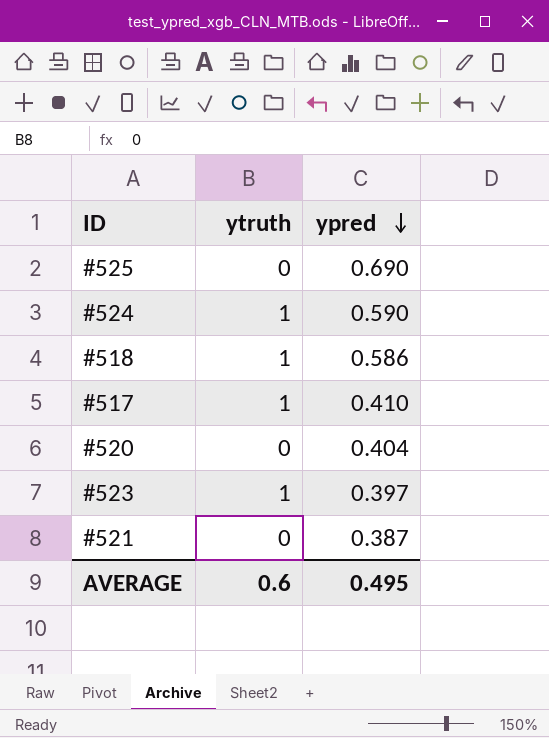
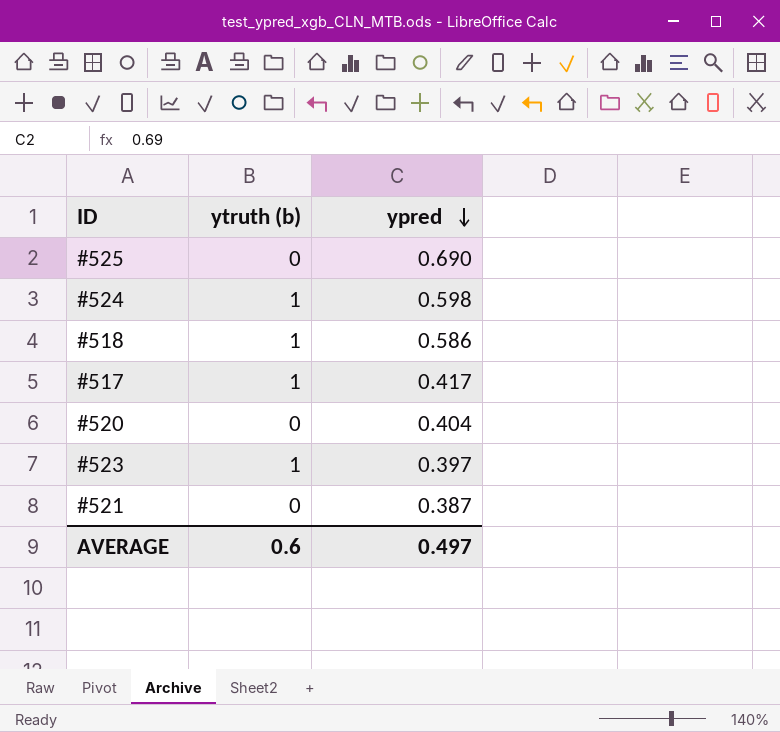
column name: ytruth -> ytruth (b)
#524 | ypred: 0.590 -> 0.598
#517 | ypred: 0.410 -> 0.417
AVERAGE | ypred: 0.495 -> 0.497

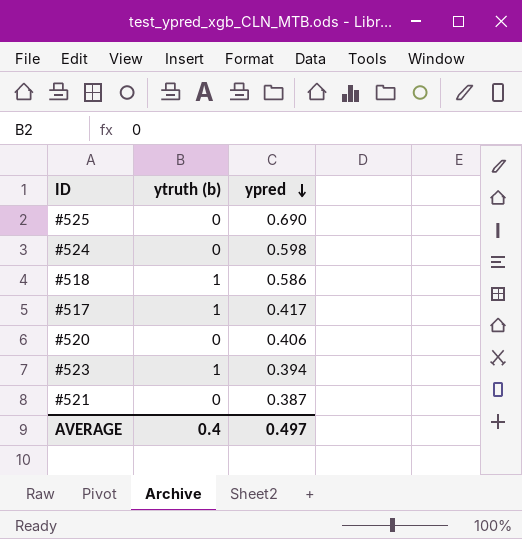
#524 | ytruth (b): 1 -> 0
#520 | ypred: 0.404 -> 0.406
#523 | ypred: 0.397 -> 0.394
AVERAGE | ytruth (b): 0.6 -> 0.4

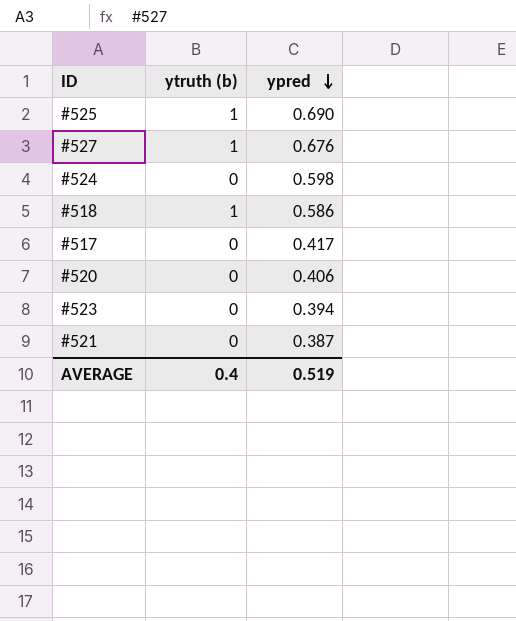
#525 | ytruth (b): 0 -> 1
row #527: none -> 1 | 0.676
#517 | ytruth (b): 1 -> 0
#523 | ytruth (b): 1 -> 0
AVERAGE | ypred: 0.497 -> 0.519

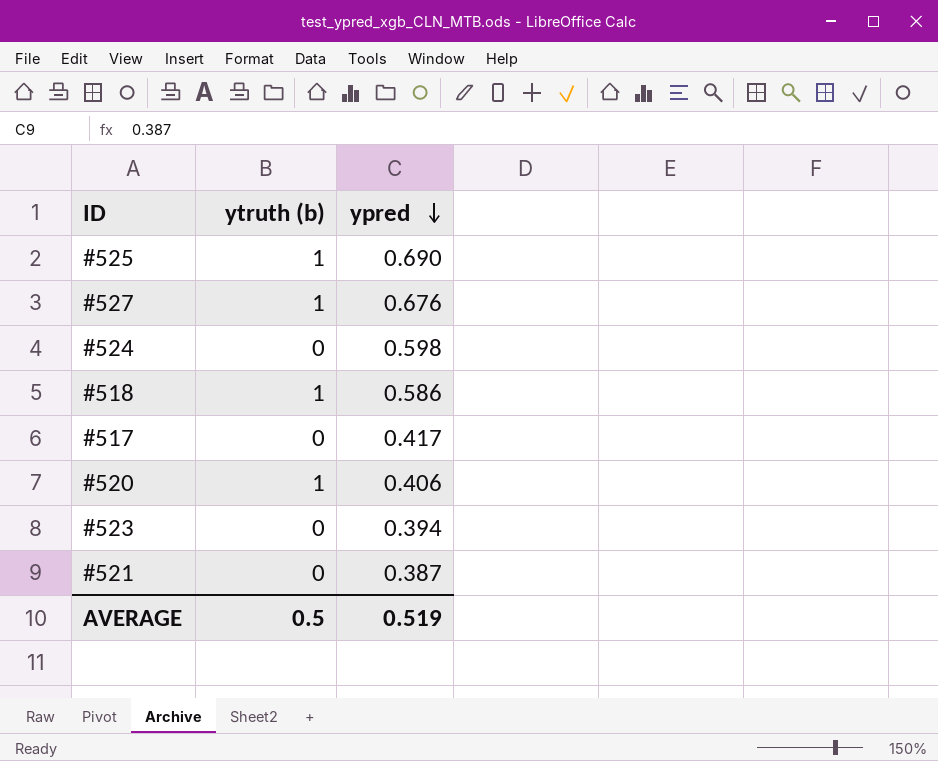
#520 | ytruth (b): 0 -> 1
AVERAGE | ytruth (b): 0.4 -> 0.5

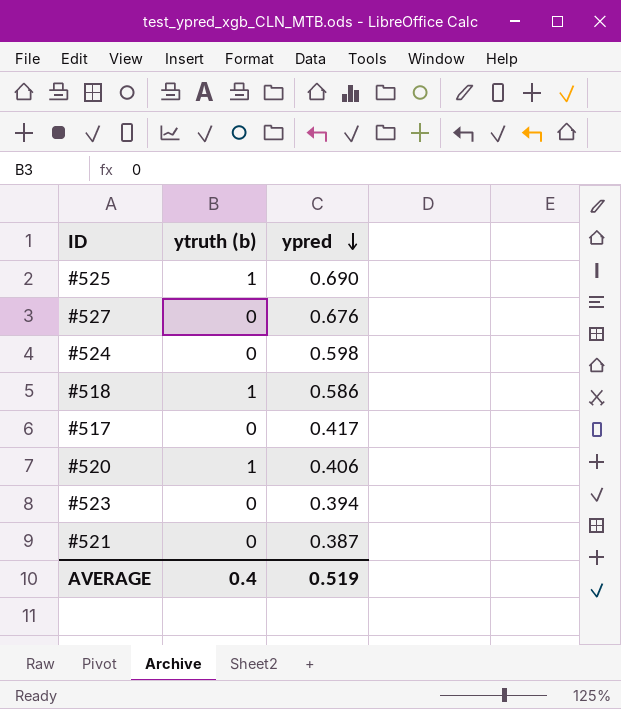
#527 | ytruth (b): 1 -> 0
AVERAGE | ytruth (b): 0.5 -> 0.4

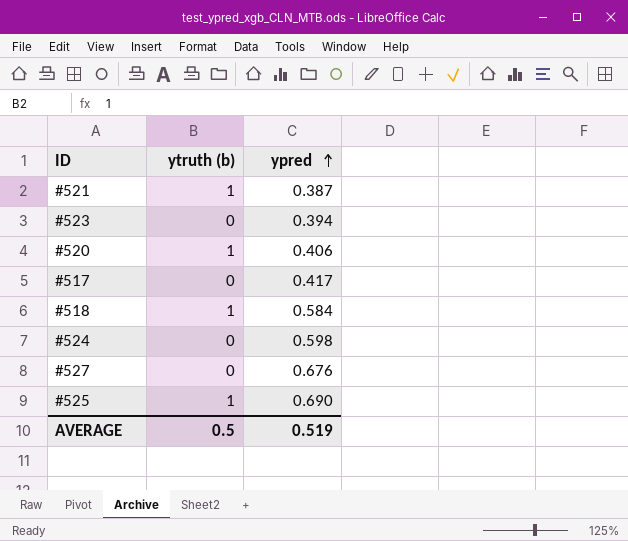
row order: ypred descending -> ypred ascending
#521 | ytruth (b): 0 -> 1
#518 | ypred: 0.586 -> 0.584
AVERAGE | ytruth (b): 0.4 -> 0.5

